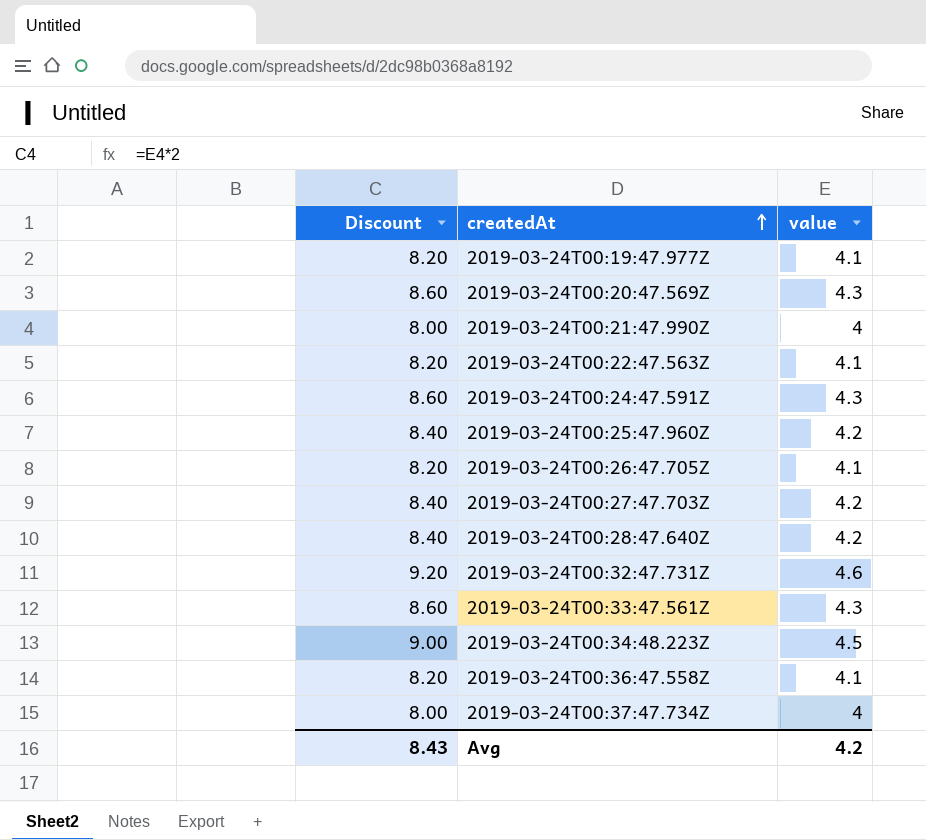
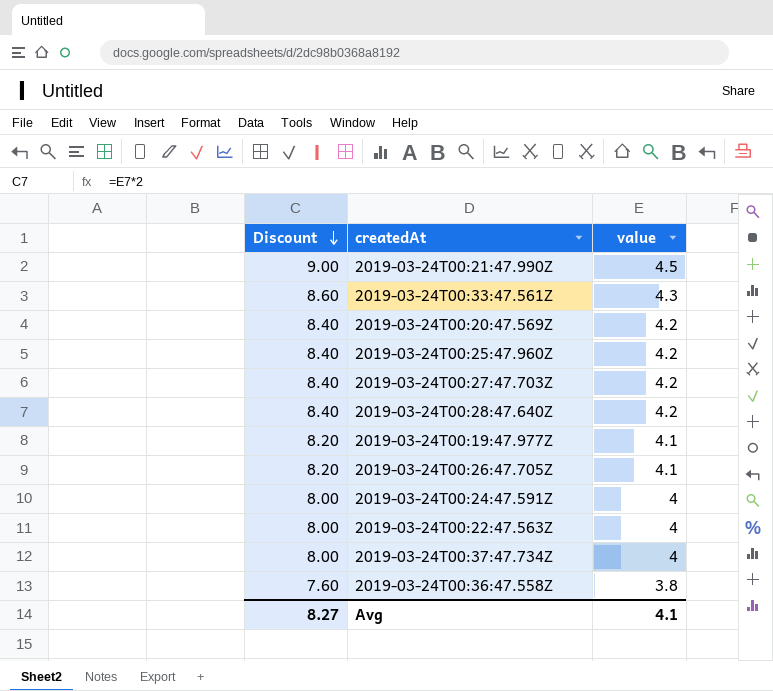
row order: createdAt ascending -> Discount descending
row 2019-03-24T00:32:47.731Z: 9.20 | 4.6 -> none
row 2019-03-24T00:34:48.223Z: 9.00 | 4.5 -> none
2019-03-24T00:21:47.990Z | Discount: 8.00 -> 9.00
2019-03-24T00:21:47.990Z | value: 4 -> 4.5
2019-03-24T00:20:47.569Z | Discount: 8.60 -> 8.40
2019-03-24T00:20:47.569Z | value: 4.3 -> 4.2
2019-03-24T00:24:47.591Z | Discount: 8.60 -> 8.00
2019-03-24T00:24:47.591Z | value: 4.3 -> 4
2019-03-24T00:22:47.563Z | Discount: 8.20 -> 8.00
2019-03-24T00:22:47.563Z | value: 4.1 -> 4
2019-03-24T00:36:47.558Z | Discount: 8.20 -> 7.60
2019-03-24T00:36:47.558Z | value: 4.1 -> 3.8
Avg | Discount: 8.43 -> 8.27
Avg | value: 4.2 -> 4.1

